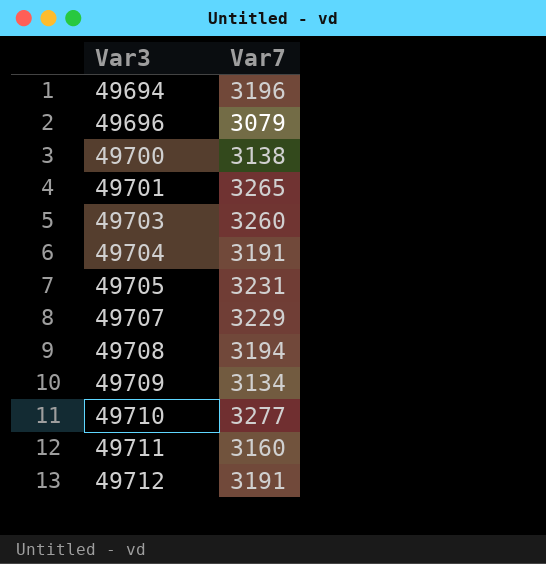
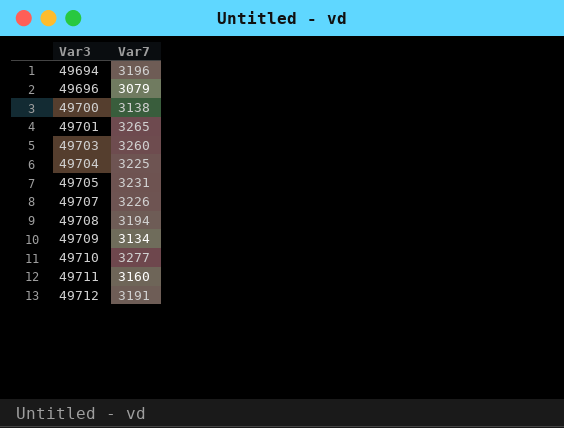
49704 | Var7: 3191 -> 3225
49707 | Var7: 3229 -> 3226

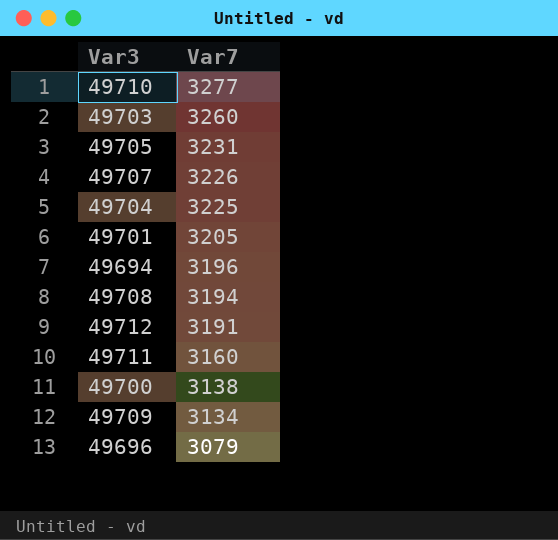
row order: Var3 ascending -> Var7 descending
49701 | Var7: 3265 -> 3205

